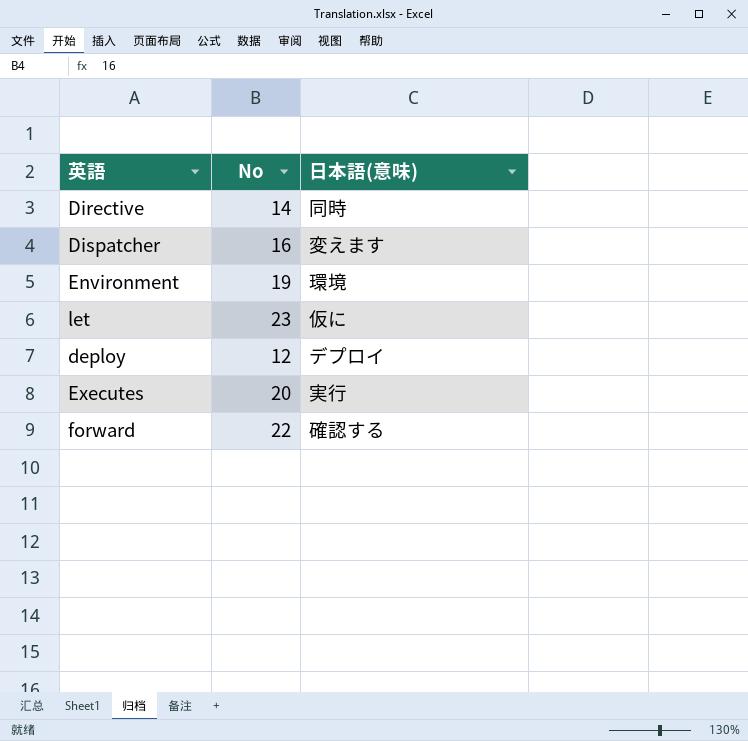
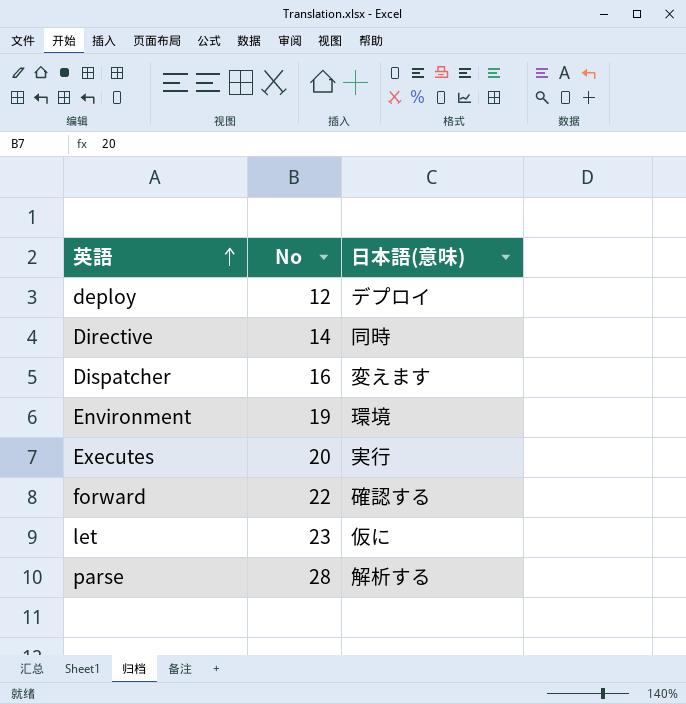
row order: none -> 英語 ascending
row parse: none -> 28 | 解析する

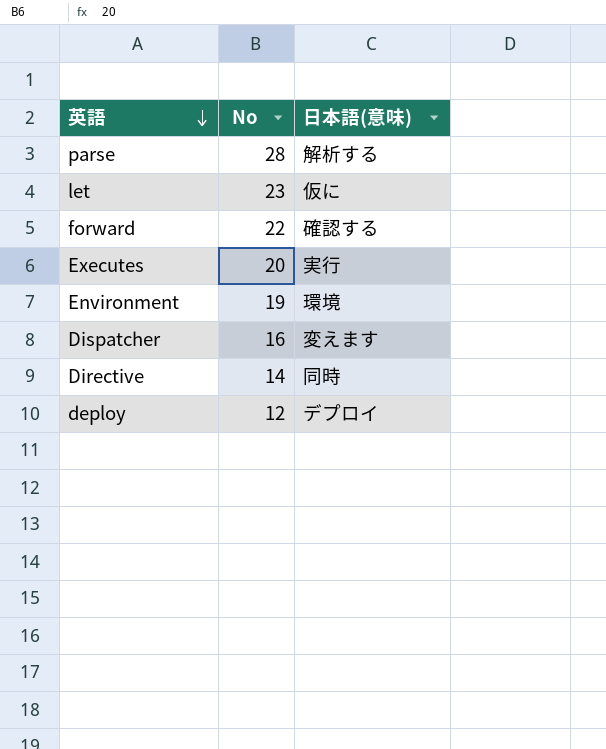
row order: 英語 ascending -> 英語 descending

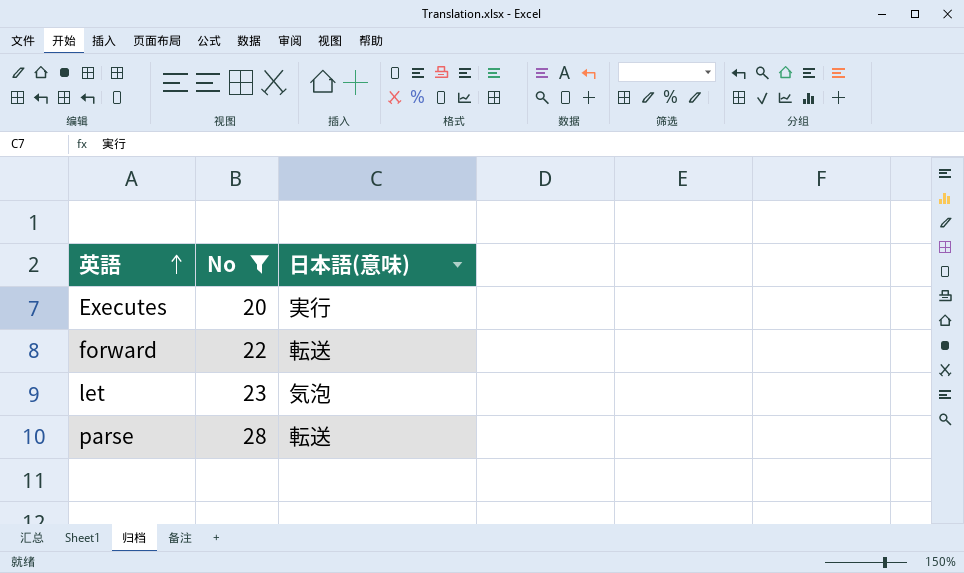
filter: none -> No >= 20
row order: 英語 descending -> 英語 ascending
forward | 日本語(意味): 確認する -> 転送
let | 日本語(意味): 仮に -> 気泡
parse | 日本語(意味): 解析する -> 転送

